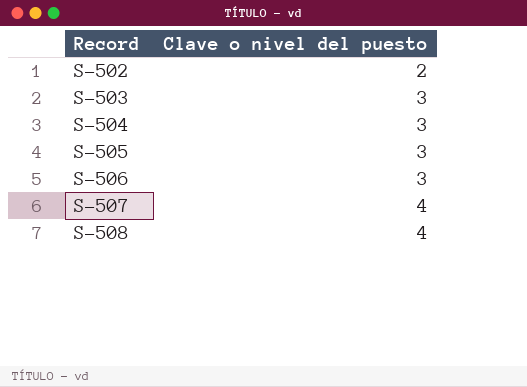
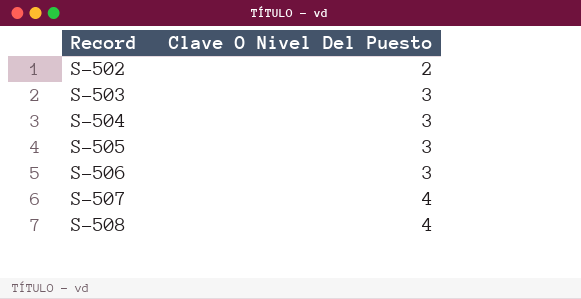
column name: Clave o nivel del puesto -> Clave O Nivel Del Puesto

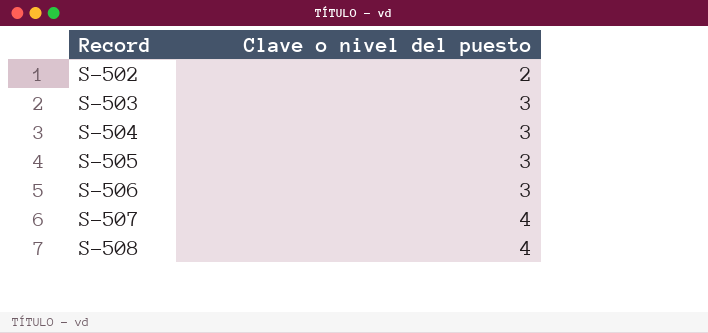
column name: Clave O Nivel Del Puesto -> Clave o nivel del puesto

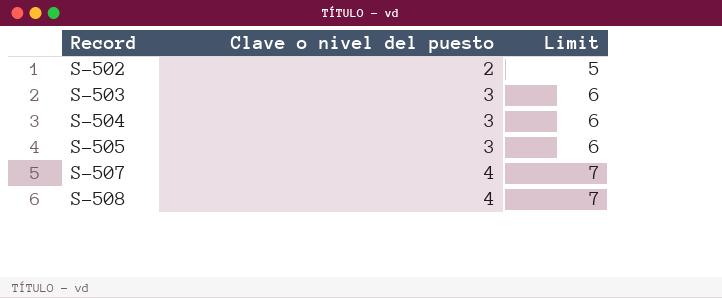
column Limit | formula: none -> [Clave o nivel del puesto] + 3
row S-506: 3 -> none

